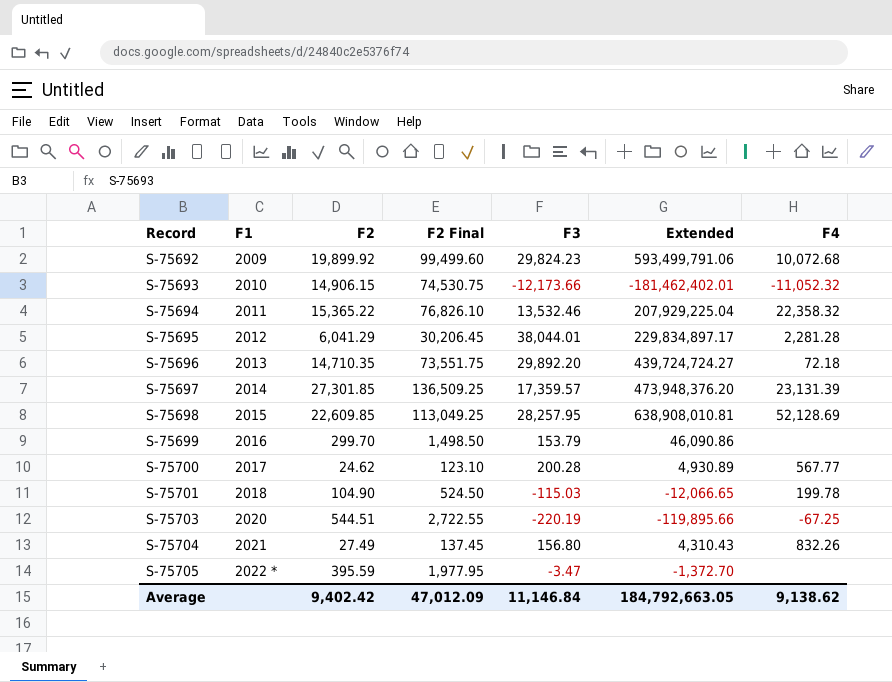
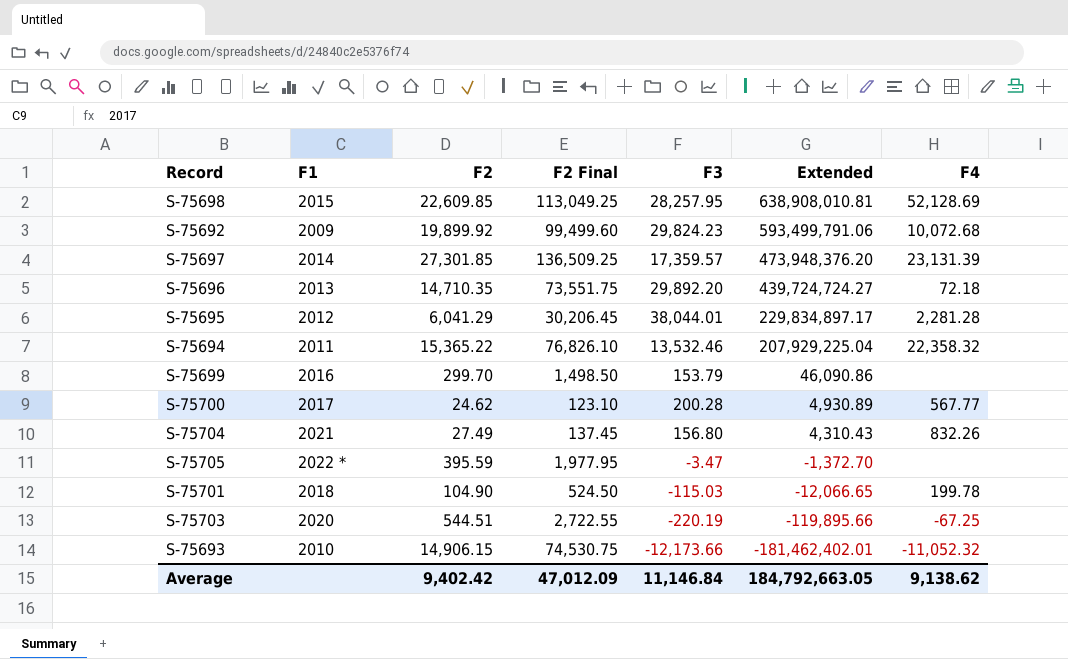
row order: Record ascending -> Extended descending

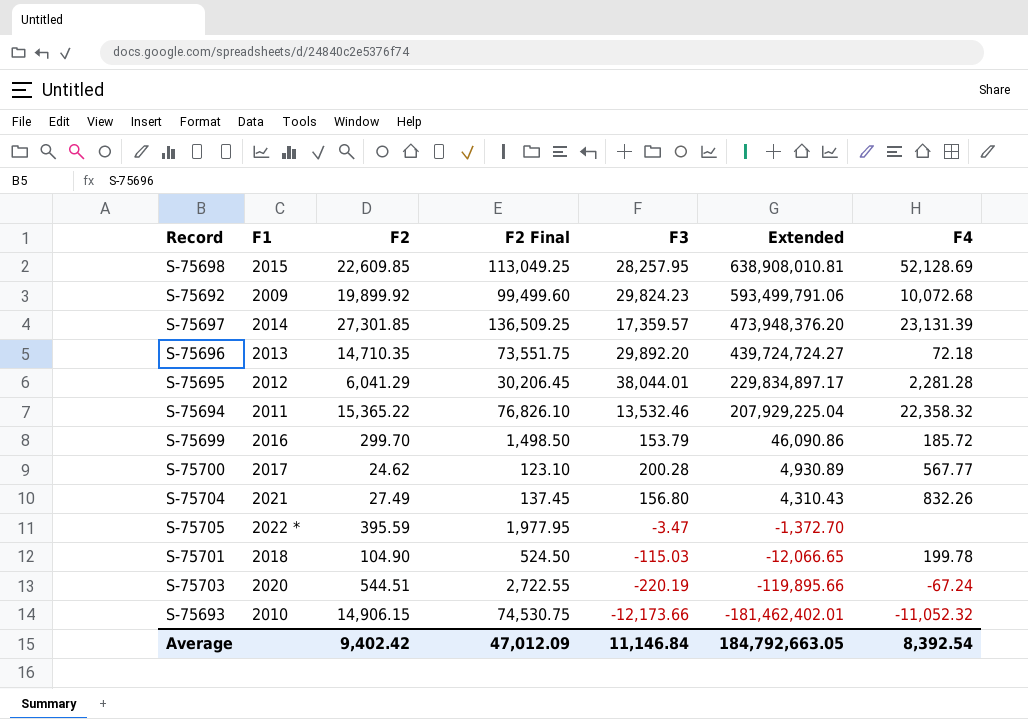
S-75699 | F4: none -> 185.72
S-75703 | F4: -67.25 -> -67.24
Average | F4: 9,138.62 -> 8,392.54

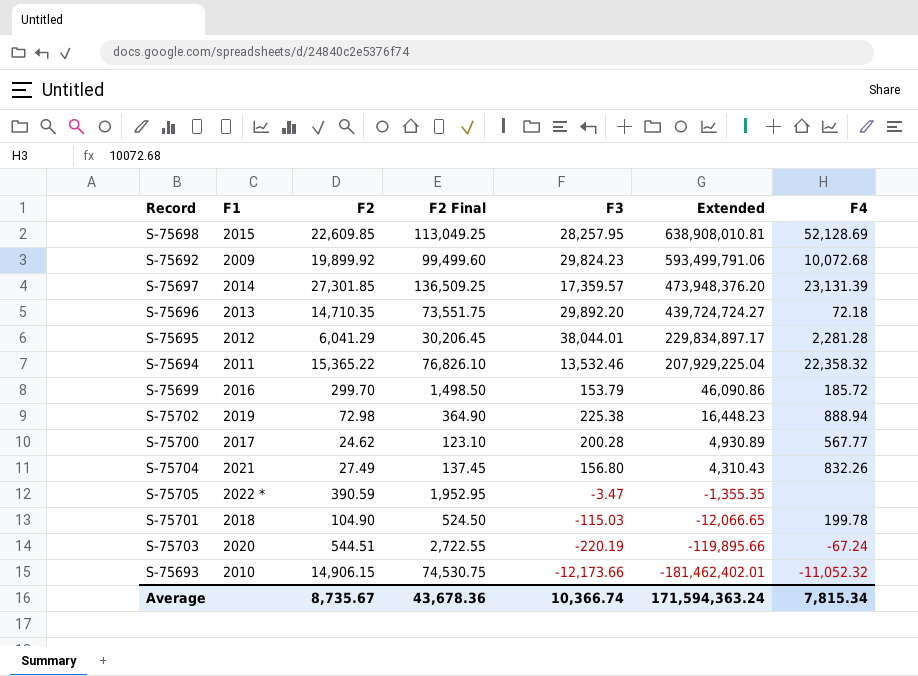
row S-75702: none -> 2019 | 72.98 | 364.90 | 225.38 | 16,448.23 | 888.94
S-75705 | F2: 395.59 -> 390.59
S-75705 | F2 Final: 1,977.95 -> 1,952.95
S-75705 | Extended: -1,372.70 -> -1,355.35
Average | F2: 9,402.42 -> 8,735.67
Average | F2 Final: 47,012.09 -> 43,678.36
Average | F3: 11,146.84 -> 10,366.74
Average | Extended: 184,792,663.05 -> 171,594,363.24
Average | F4: 8,392.54 -> 7,815.34

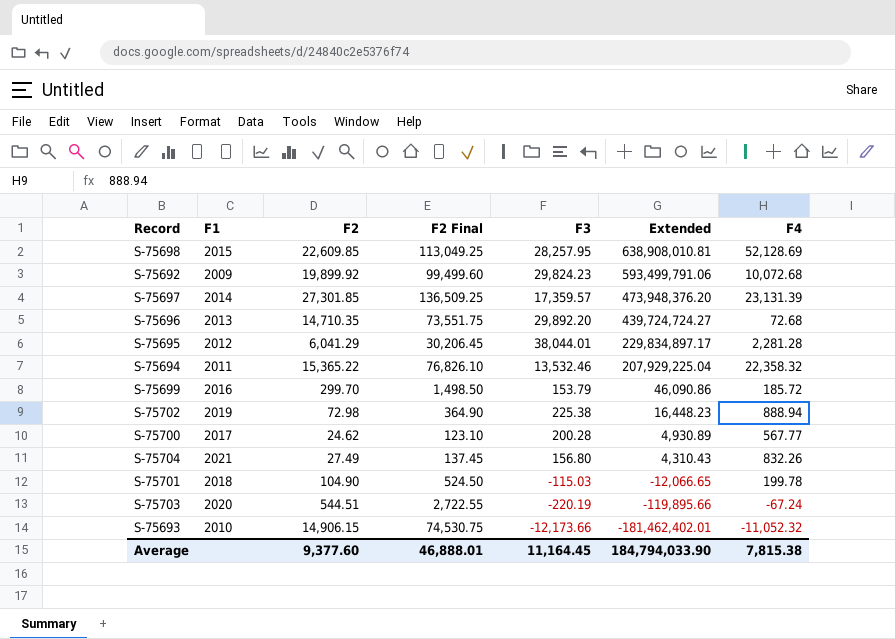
row S-75705: 2022 * | 390.59 | 1,952.95 | -3.47 | -1,355.35 | none -> none
S-75696 | F4: 72.18 -> 72.68
Average | F2: 8,735.67 -> 9,377.60
Average | F2 Final: 43,678.36 -> 46,888.01
Average | F3: 10,366.74 -> 11,164.45
Average | Extended: 171,594,363.24 -> 184,794,033.90
Average | F4: 7,815.34 -> 7,815.38

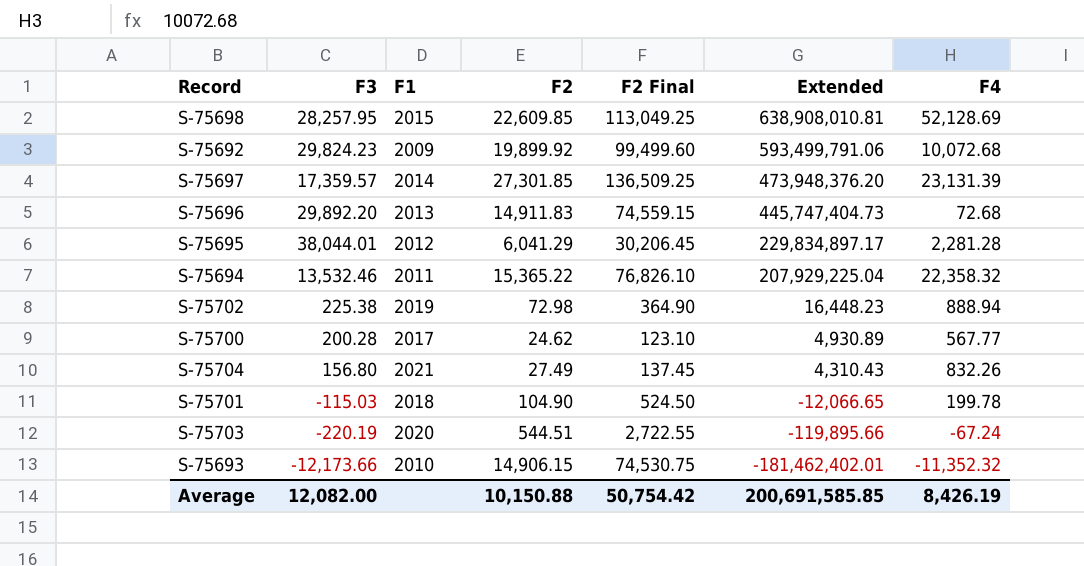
column F3 | position: 5 -> 2
row S-75699: 2016 | 299.70 | 1,498.50 | 153.79 | 46,090.86 | 185.72 -> none
S-75696 | F2: 14,710.35 -> 14,911.83
S-75696 | F2 Final: 73,551.75 -> 74,559.15
S-75696 | Extended: 439,724,724.27 -> 445,747,404.73
S-75693 | F4: -11,052.32 -> -11,352.32
Average | F3: 11,164.45 -> 12,082.00
Average | F2: 9,377.60 -> 10,150.88
Average | F2 Final: 46,888.01 -> 50,754.42
Average | Extended: 184,794,033.90 -> 200,691,585.85
Average | F4: 7,815.38 -> 8,426.19

